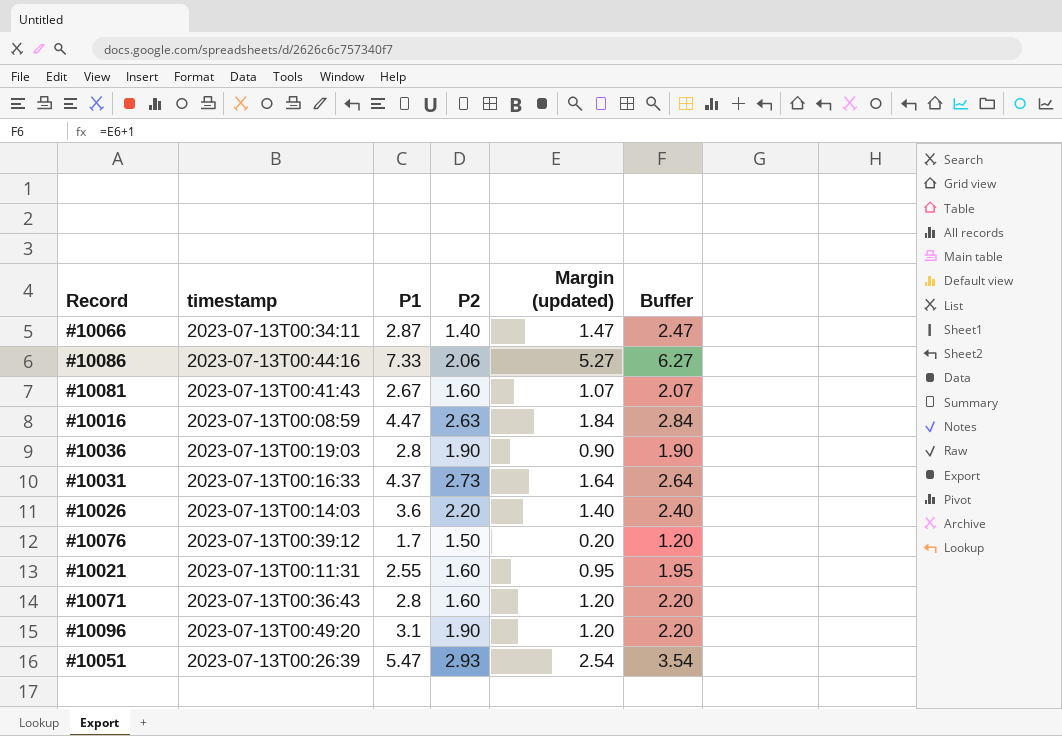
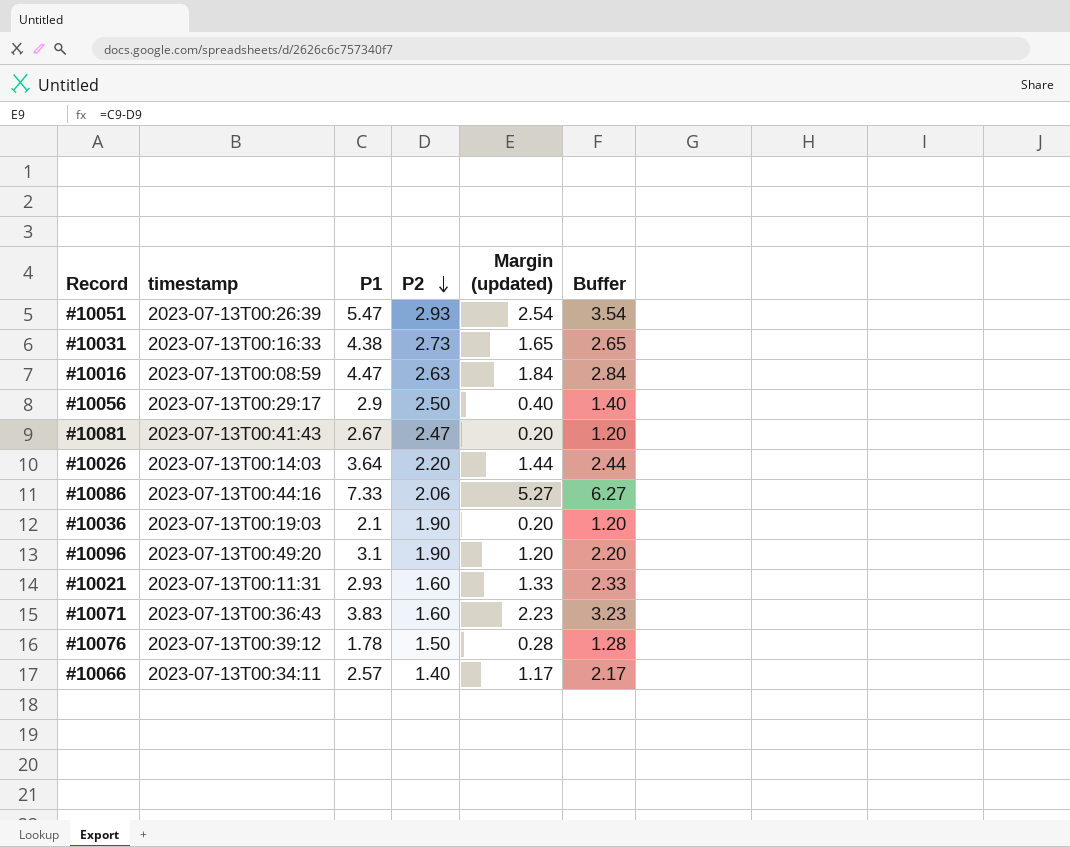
row order: none -> P2 descending
#10031 | P1: 4.37 -> 4.38
#10031 | Margin (updated): 1.64 -> 1.65
#10031 | Buffer: 2.64 -> 2.65
row #10056: none -> 2023-07-13T00:29:17 | 2.9 | 2.50 | 0.40 | 1.40
#10081 | P2: 1.60 -> 2.47
#10081 | Margin (updated): 1.07 -> 0.20
#10081 | Buffer: 2.07 -> 1.20
#10026 | P1: 3.6 -> 3.64
#10026 | Margin (updated): 1.40 -> 1.44
#10026 | Buffer: 2.40 -> 2.44
#10036 | P1: 2.8 -> 2.1
#10036 | Margin (updated): 0.90 -> 0.20
#10036 | Buffer: 1.90 -> 1.20
#10021 | P1: 2.55 -> 2.93
#10021 | Margin (updated): 0.95 -> 1.33
#10021 | Buffer: 1.95 -> 2.33
#10071 | P1: 2.8 -> 3.83
#10071 | Margin (updated): 1.20 -> 2.23
#10071 | Buffer: 2.20 -> 3.23
#10076 | P1: 1.7 -> 1.78
#10076 | Margin (updated): 0.20 -> 0.28
#10076 | Buffer: 1.20 -> 1.28
#10066 | P1: 2.87 -> 2.57
#10066 | Margin (updated): 1.47 -> 1.17
#10066 | Buffer: 2.47 -> 2.17

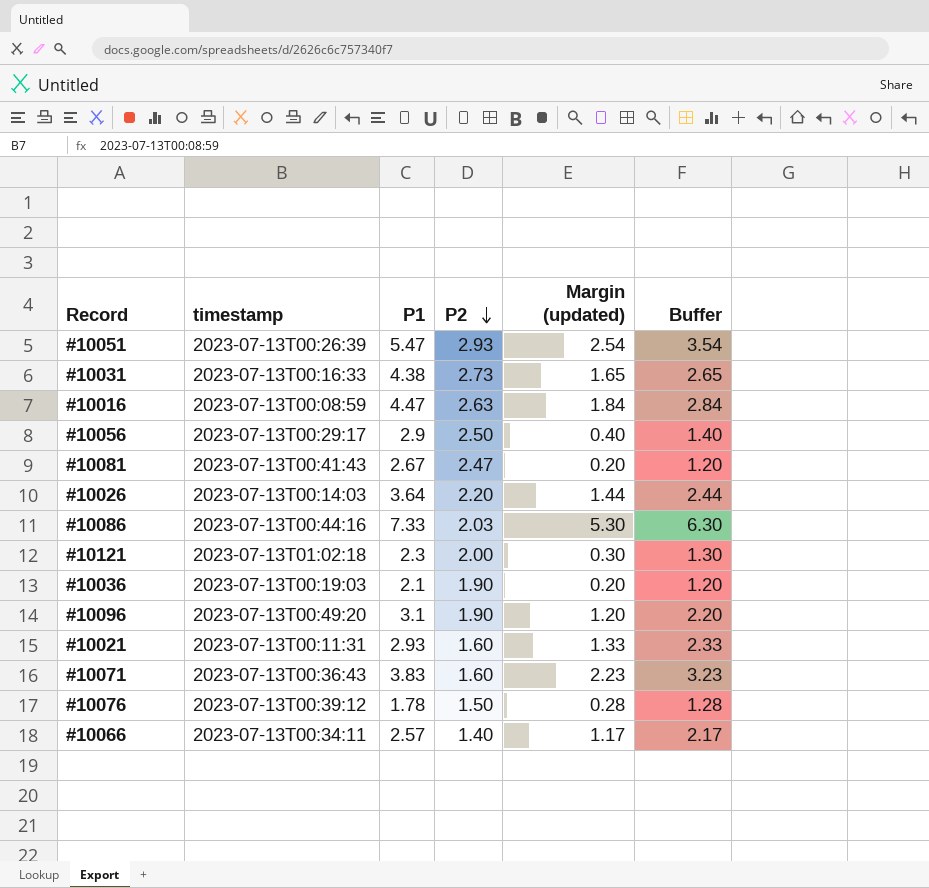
#10086 | P2: 2.06 -> 2.03
#10086 | Margin (updated): 5.27 -> 5.30
#10086 | Buffer: 6.27 -> 6.30
row #10121: none -> 2023-07-13T01:02:18 | 2.3 | 2.00 | 0.30 | 1.30

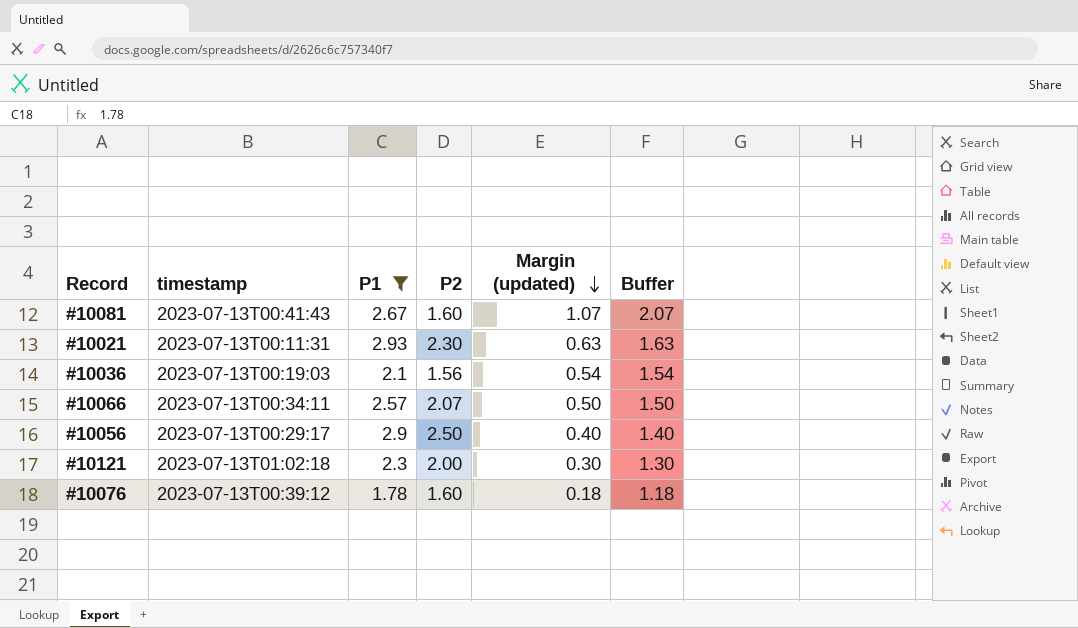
filter: none -> P1 <= 2.93
row order: P2 descending -> Margin (updated) descending
#10081 | P2: 2.47 -> 1.60
#10081 | Margin (updated): 0.20 -> 1.07
#10081 | Buffer: 1.20 -> 2.07
#10021 | P2: 1.60 -> 2.30
#10021 | Margin (updated): 1.33 -> 0.63
#10021 | Buffer: 2.33 -> 1.63
#10036 | P2: 1.90 -> 1.56
#10036 | Margin (updated): 0.20 -> 0.54
#10036 | Buffer: 1.20 -> 1.54
#10066 | P2: 1.40 -> 2.07
#10066 | Margin (updated): 1.17 -> 0.50
#10066 | Buffer: 2.17 -> 1.50
#10076 | P2: 1.50 -> 1.60
#10076 | Margin (updated): 0.28 -> 0.18
#10076 | Buffer: 1.28 -> 1.18

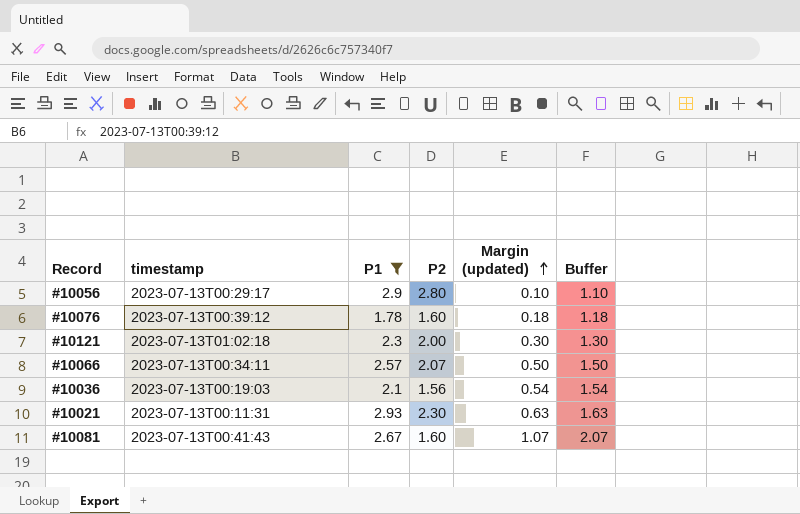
row order: Margin (updated) descending -> Margin (updated) ascending
#10056 | P2: 2.50 -> 2.80
#10056 | Margin (updated): 0.40 -> 0.10
#10056 | Buffer: 1.40 -> 1.10

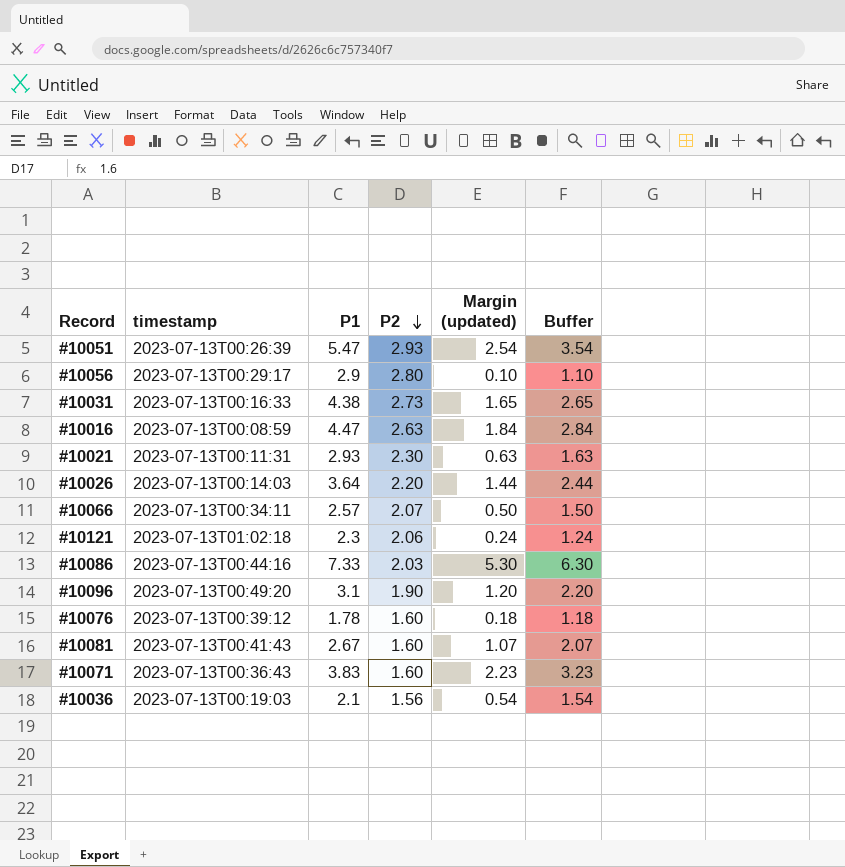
filter: P1 <= 2.93 -> none
row order: Margin (updated) ascending -> P2 descending
#10121 | P2: 2.00 -> 2.06
#10121 | Margin (updated): 0.30 -> 0.24
#10121 | Buffer: 1.30 -> 1.24

